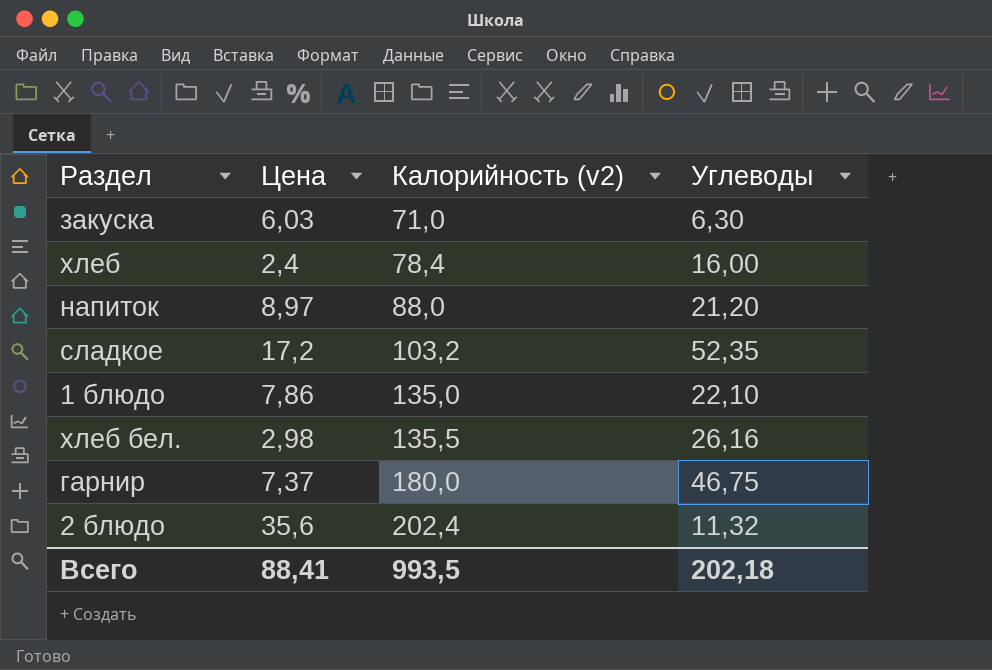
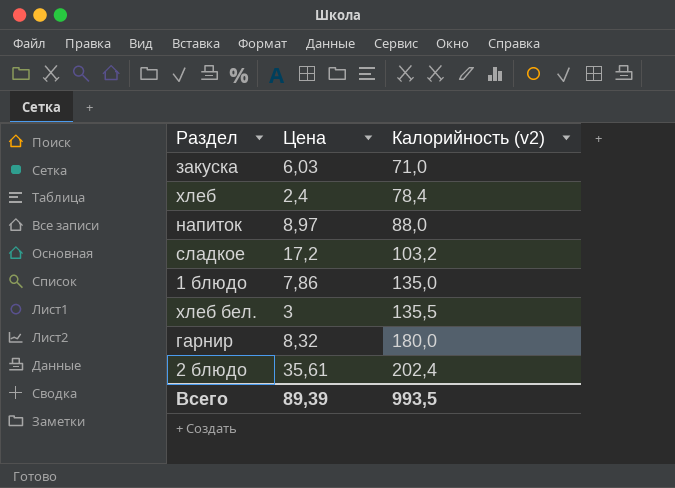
column Углеводы | position: 4 -> none
хлеб бел. | Цена: 2,98 -> 3
гарнир | Цена: 7,37 -> 8,32
2 блюдо | Цена: 35,6 -> 35,61
Всего | Цена: 88,41 -> 89,39

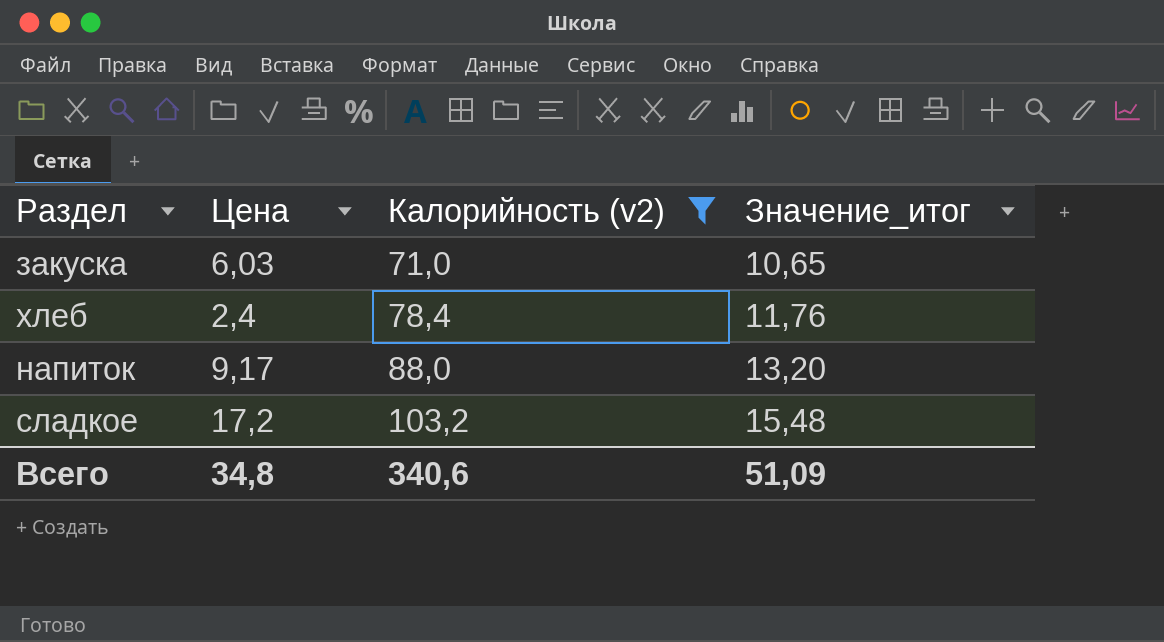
filter: none -> Калорийность (v2) <= 103,2
column Значение_итог | formula: none -> [Калорийность (v2)] * 0,15
напиток | Цена: 8,97 -> 9,17
Всего | Цена: 89,39 -> 34,8
Всего | Калорийность (v2): 993,5 -> 340,6

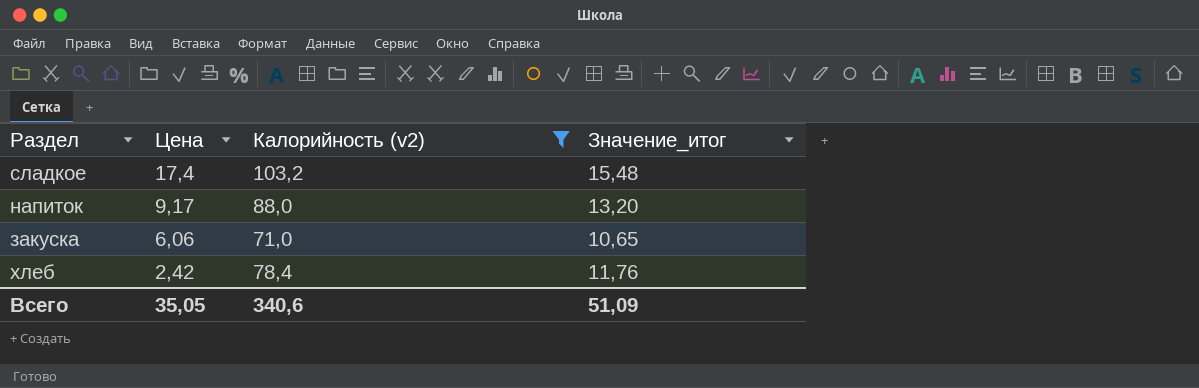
row order: Калорийность (v2) ascending -> Цена descending
сладкое | Цена: 17,2 -> 17,4
закуска | Цена: 6,03 -> 6,06
хлеб | Цена: 2,4 -> 2,42
Всего | Цена: 34,8 -> 35,05

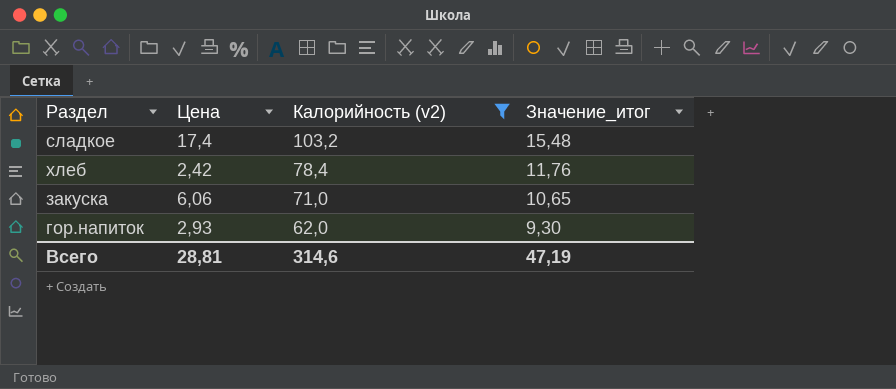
row order: Цена descending -> Калорийность (v2) descending
row напиток: 9,17 | 88,0 | 13,20 -> none
row гор.напиток: none -> 2,93 | 62,0 | 9,30
Всего | Цена: 35,05 -> 28,81
Всего | Калорийность (v2): 340,6 -> 314,6
Всего | Значение_итог: 51,09 -> 47,19

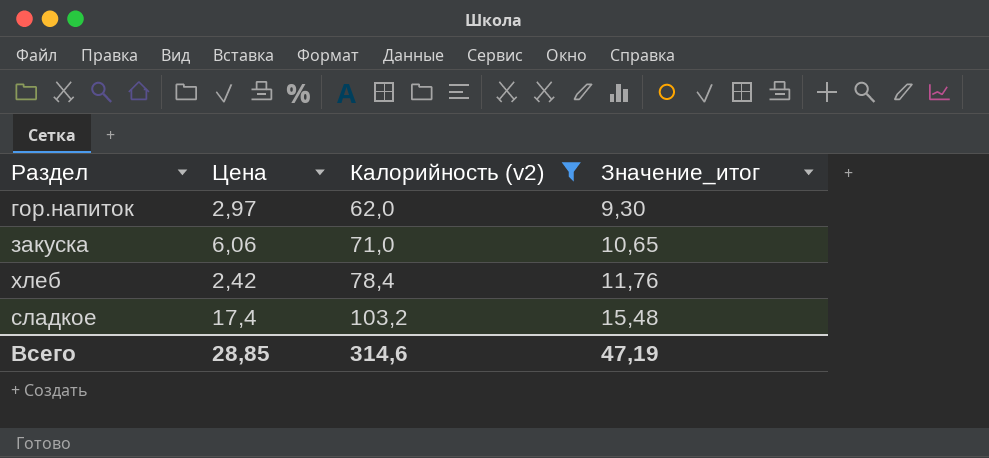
row order: Калорийность (v2) descending -> Калорийность (v2) ascending
гор.напиток | Цена: 2,93 -> 2,97
Всего | Цена: 28,81 -> 28,85

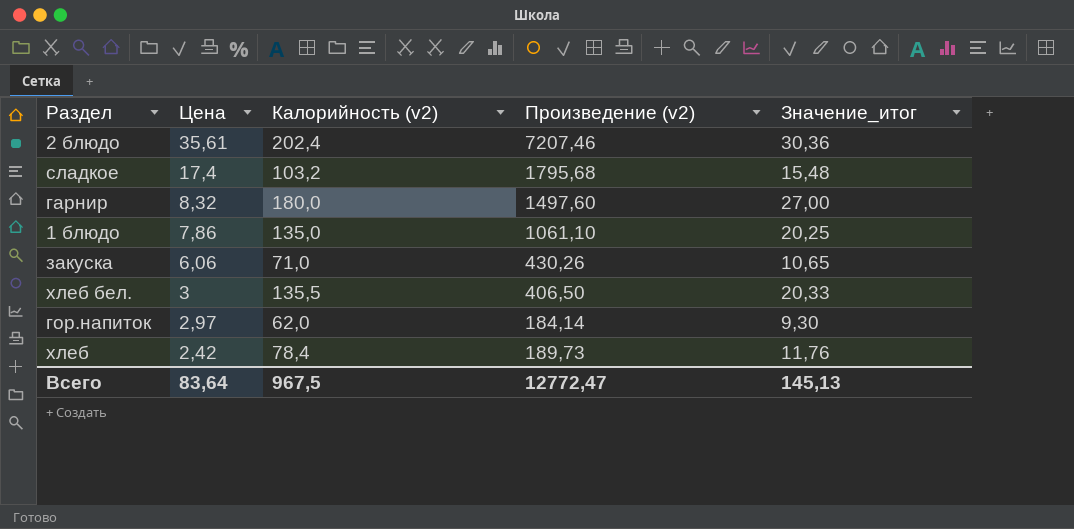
filter: Калорийность (v2) <= 103,2 -> none
row order: Калорийность (v2) ascending -> Цена descending
column Произведение (v2) | formula: none -> [Цена] * [Калорийность (v2)]
Всего | Цена: 28,85 -> 83,64
Всего | Калорийность (v2): 314,6 -> 967,5
Всего | Значение_итог: 47,19 -> 145,13

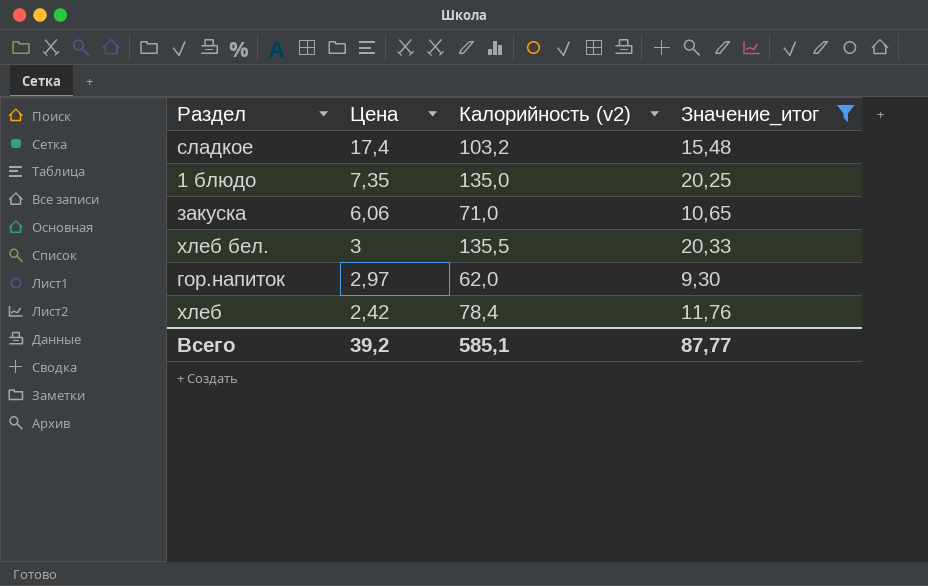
filter: none -> Значение_итог <= 20,33
column Произведение (v2) | formula: [Цена] * [Калорийность (v2)] -> none
1 блюдо | Цена: 7,86 -> 7,35
Всего | Цена: 83,64 -> 39,2
Всего | Калорийность (v2): 967,5 -> 585,1
Всего | Значение_итог: 145,13 -> 87,77

